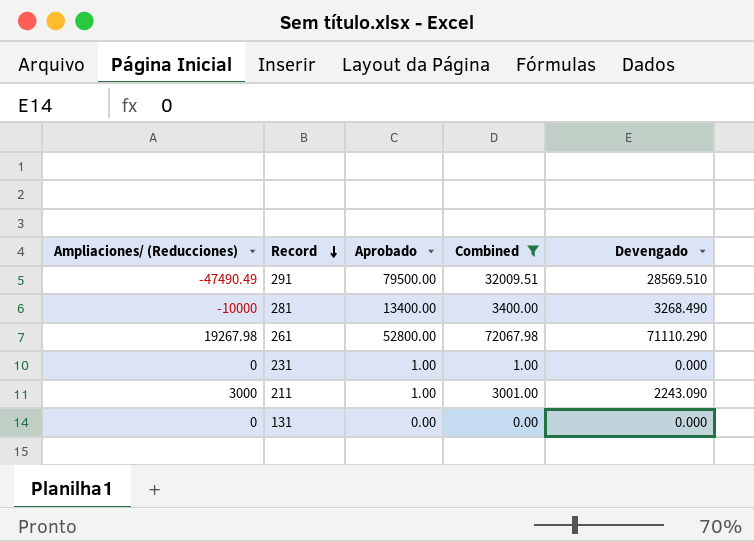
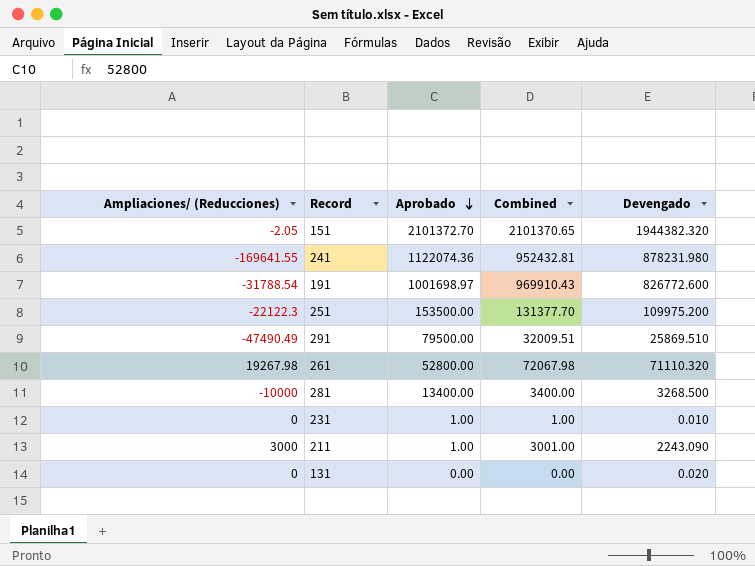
filter: Combined <= 72067.98 -> none
row order: Record descending -> Aprobado descending
291 | Devengado: 28569.510 -> 25869.510
261 | Devengado: 71110.290 -> 71110.320
281 | Devengado: 3268.490 -> 3268.500
231 | Devengado: 0.000 -> 0.010
131 | Devengado: 0.000 -> 0.020

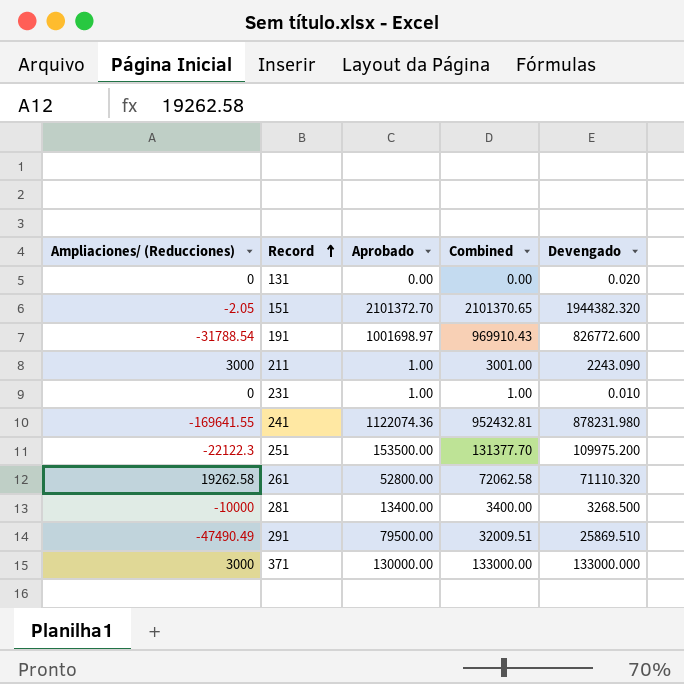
row order: Aprobado descending -> Record ascending
261 | Ampliaciones/ (Reducciones): 19267.98 -> 19262.58
261 | Combined: 72067.98 -> 72062.58
row 371: none -> 3000 | 130000.00 | 133000.00 | 133000.000

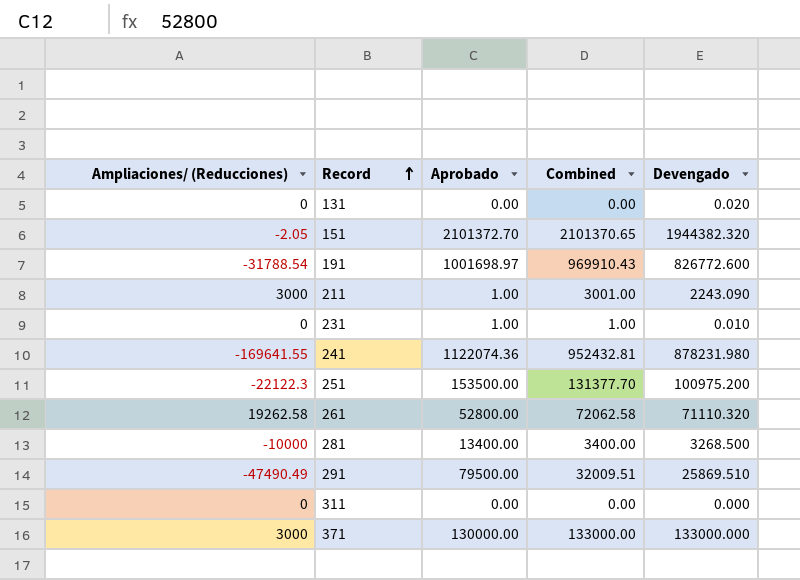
251 | Devengado: 109975.200 -> 100975.200
row 311: none -> 0 | 0.00 | 0.00 | 0.000

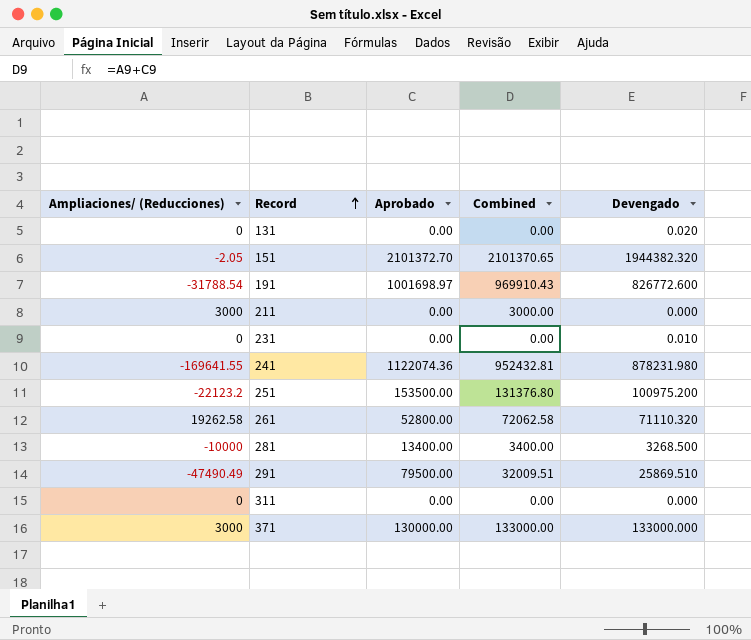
211 | Aprobado: 1.00 -> 0.00
211 | Combined: 3001.00 -> 3000.00
211 | Devengado: 2243.090 -> 0.000
231 | Aprobado: 1.00 -> 0.00
231 | Combined: 1.00 -> 0.00
251 | Ampliaciones/ (Reducciones): -22122.3 -> -22123.2
251 | Combined: 131377.70 -> 131376.80

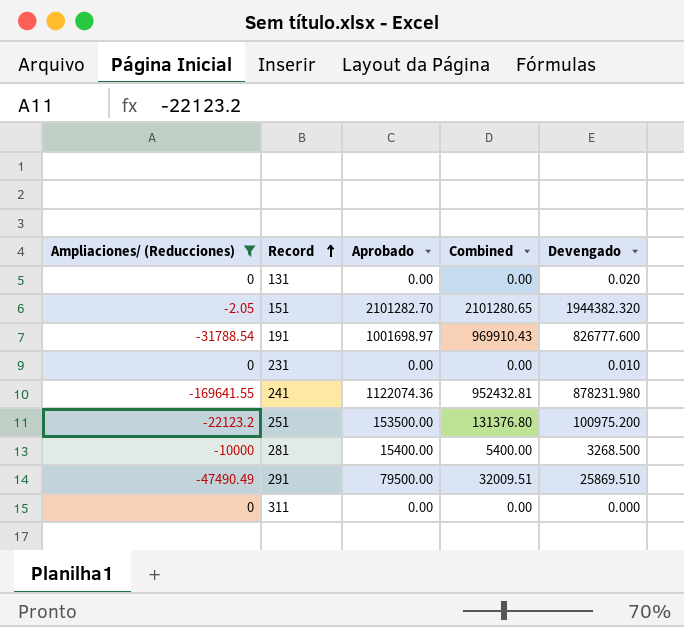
filter: none -> Ampliaciones/ (Reducciones) <= 0
151 | Aprobado: 2101372.70 -> 2101282.70
151 | Combined: 2101370.65 -> 2101280.65
191 | Devengado: 826772.600 -> 826777.600
281 | Aprobado: 13400.00 -> 15400.00
281 | Combined: 3400.00 -> 5400.00

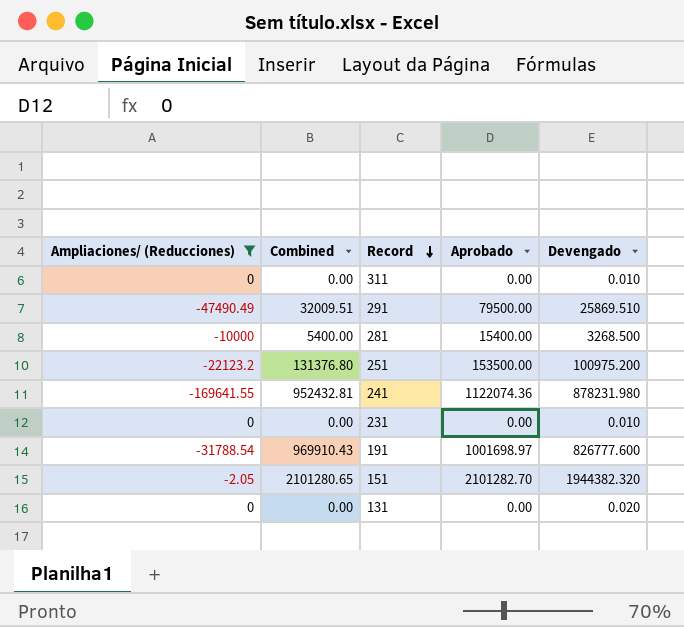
row order: Record ascending -> Record descending
column Combined | position: 4 -> 2
311 | Devengado: 0.000 -> 0.010

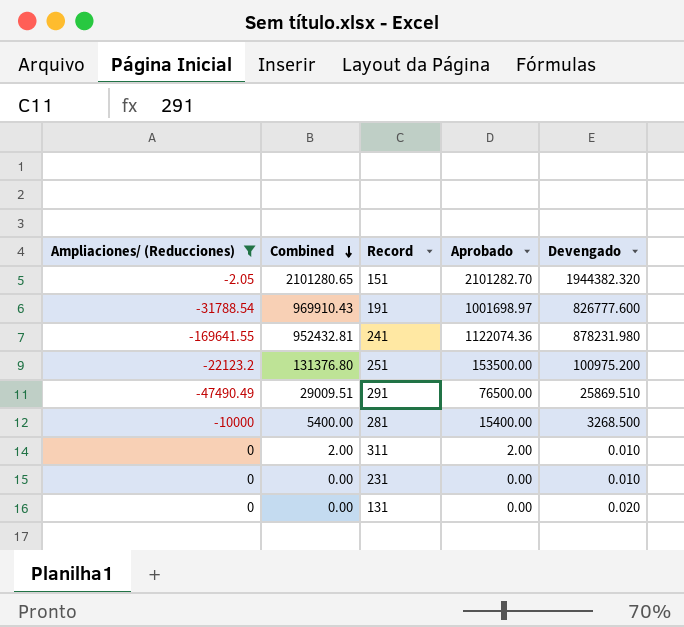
row order: Record descending -> Combined descending
291 | Combined: 32009.51 -> 29009.51
291 | Aprobado: 79500.00 -> 76500.00
311 | Combined: 0.00 -> 2.00
311 | Aprobado: 0.00 -> 2.00

